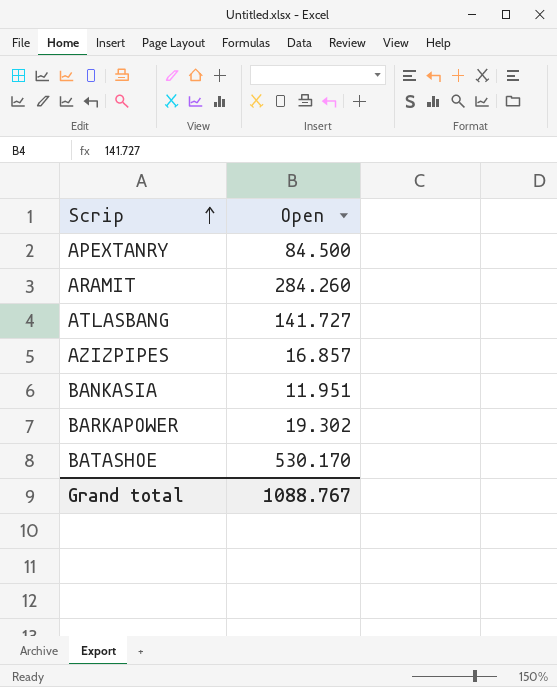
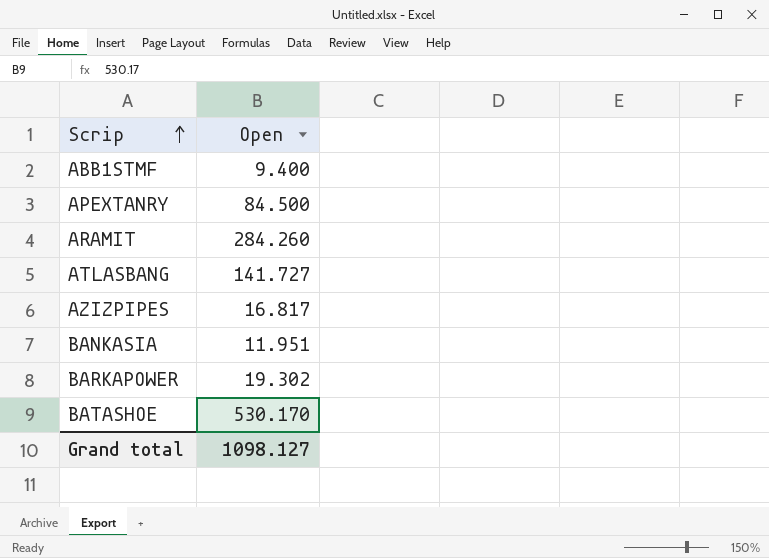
row ABB1STMF: none -> 9.400
AZIZPIPES | Open: 16.857 -> 16.817
Grand total | Open: 1088.767 -> 1098.127

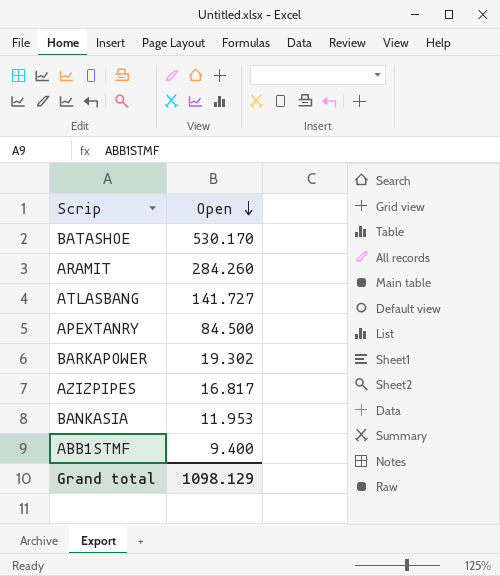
row order: Scrip ascending -> Open descending
BANKASIA | Open: 11.951 -> 11.953
Grand total | Open: 1098.127 -> 1098.129

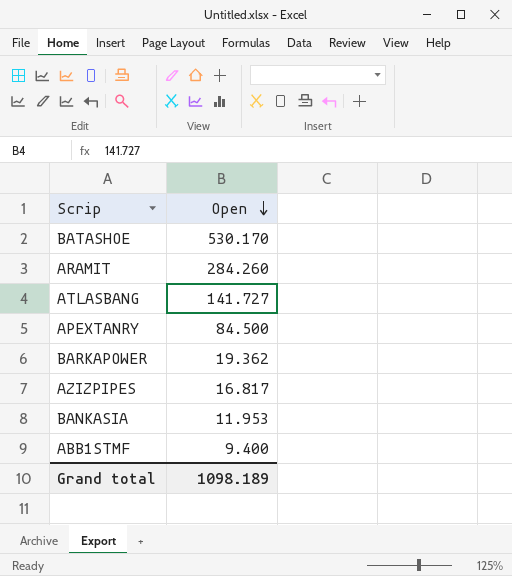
BARKAPOWER | Open: 19.302 -> 19.362
Grand total | Open: 1098.129 -> 1098.189

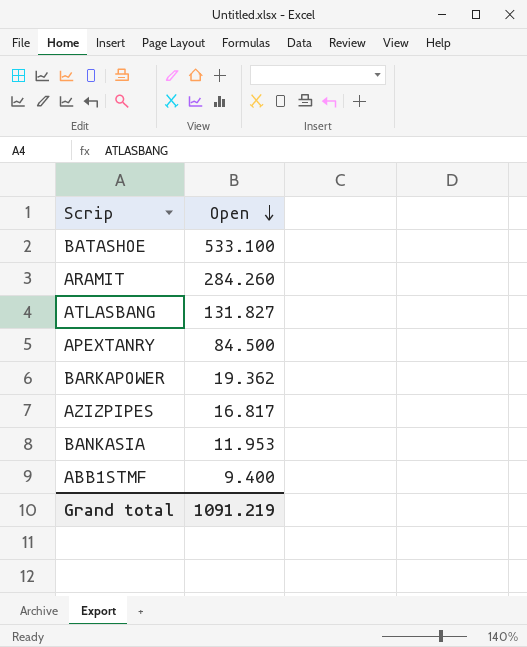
BATASHOE | Open: 530.170 -> 533.100
ATLASBANG | Open: 141.727 -> 131.827
Grand total | Open: 1098.189 -> 1091.219

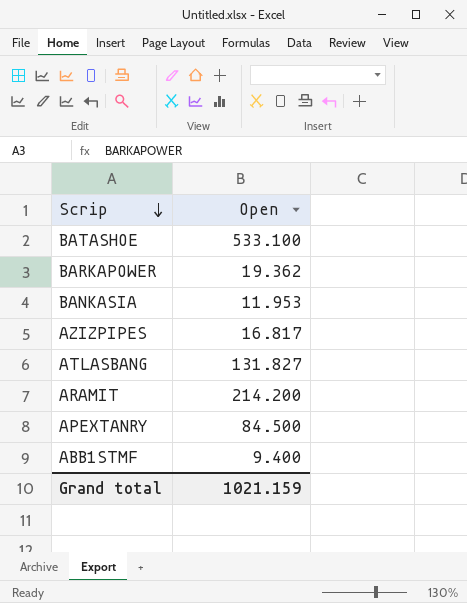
row order: Open descending -> Scrip descending
ARAMIT | Open: 284.260 -> 214.200
Grand total | Open: 1091.219 -> 1021.159

